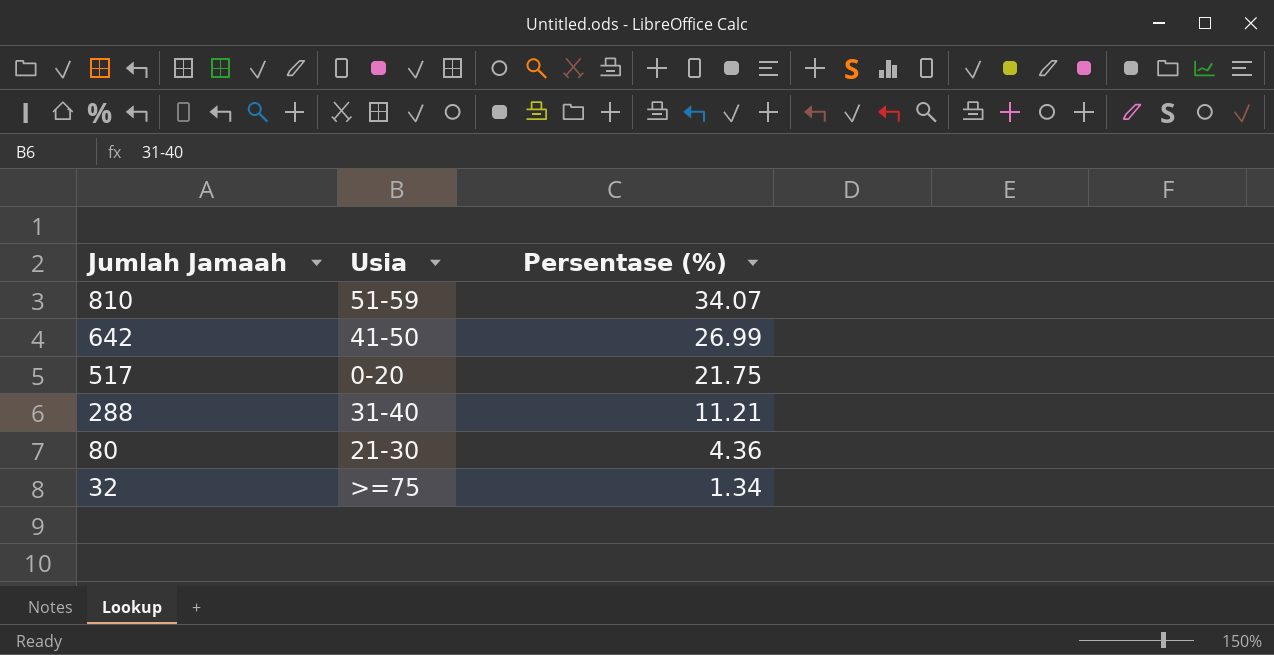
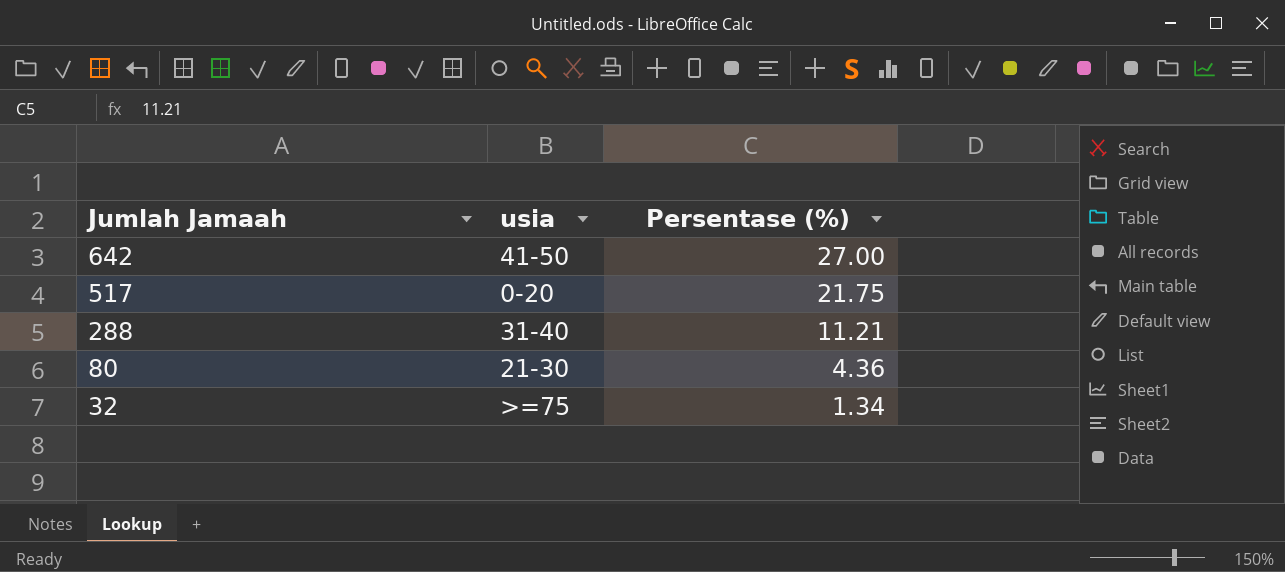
column name: Usia -> usia
row 810: 51-59 | 34.07 -> none
642 | Persentase (%): 26.99 -> 27.00

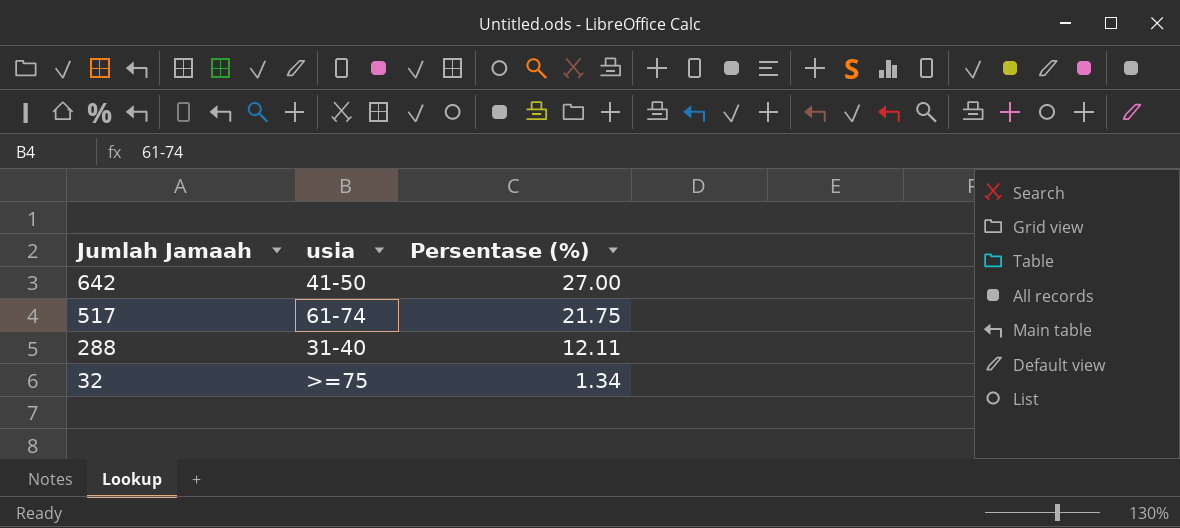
row 80: 21-30 | 4.36 -> none
517 | usia: 0-20 -> 61-74
288 | Persentase (%): 11.21 -> 12.11

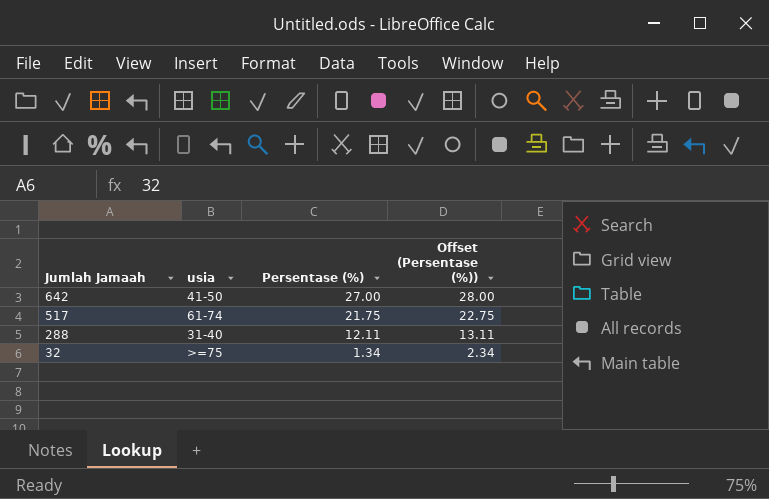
column Offset (Persentase (%)) | formula: none -> [Persentase (%)] + 1

